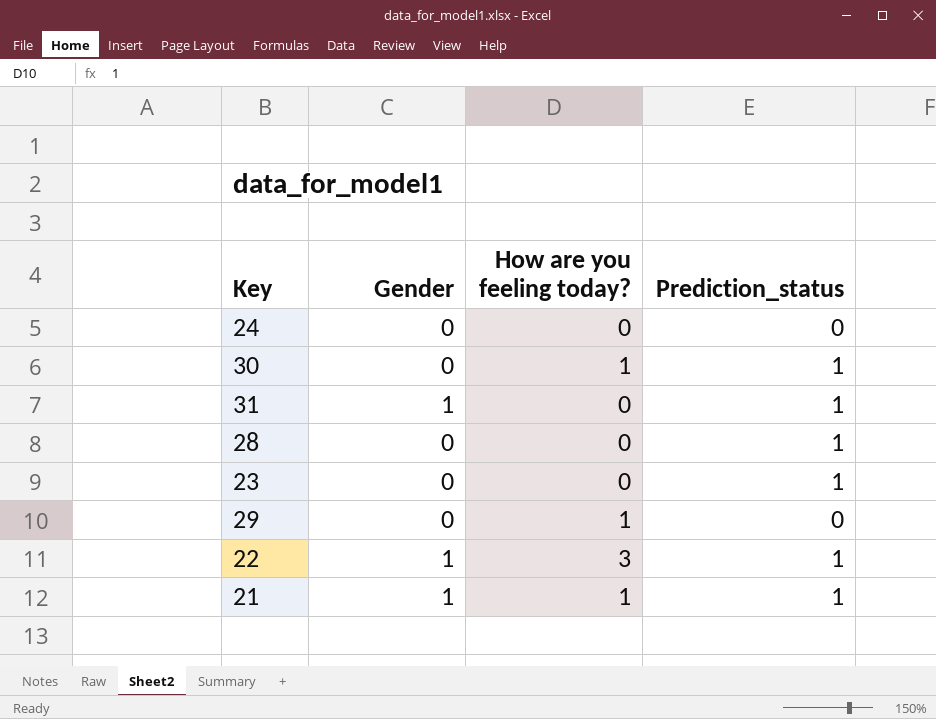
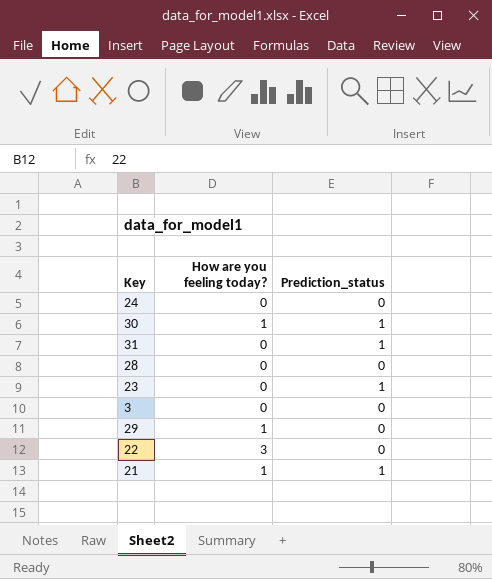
column Gender | position: 2 -> none
28 | Prediction_status: 1 -> 0
row 3: none -> 0 | 0
22 | Prediction_status: 1 -> 0

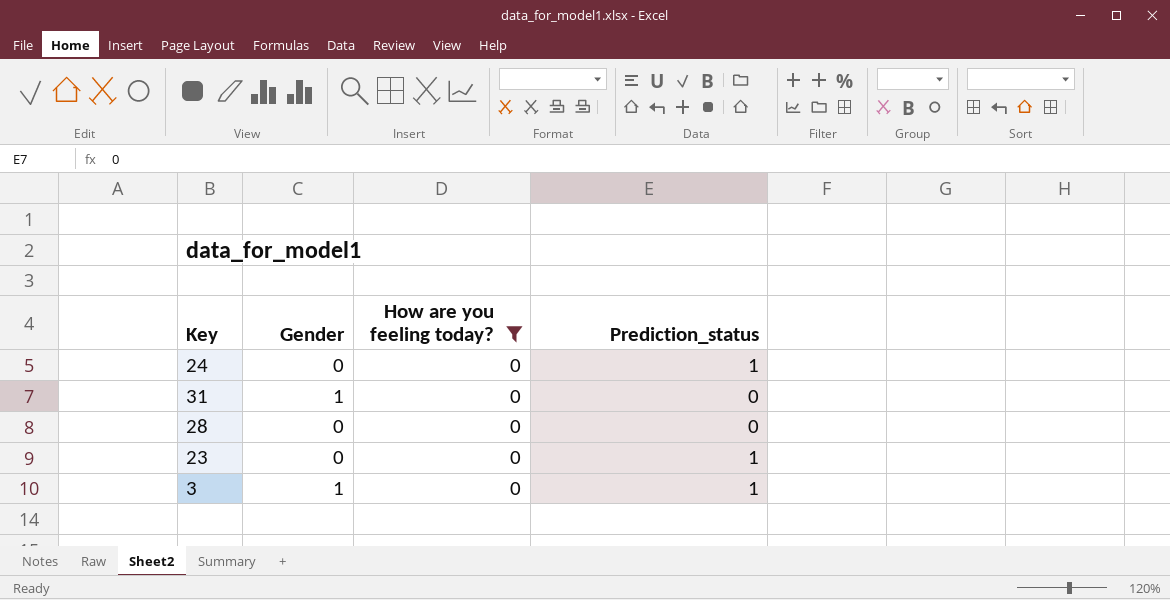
filter: none -> How are you feeling today? = 0
column Gender | position: none -> 2
24 | Prediction_status: 0 -> 1
31 | Prediction_status: 1 -> 0
3 | Prediction_status: 0 -> 1

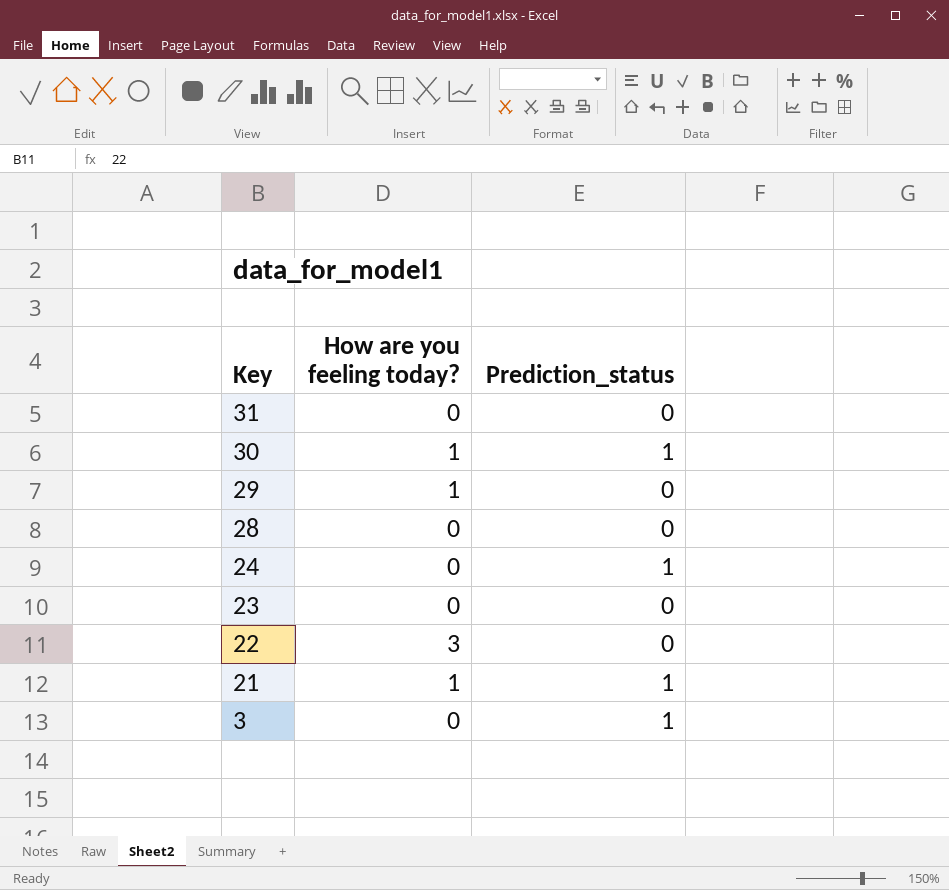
filter: How are you feeling today? = 0 -> none
row order: none -> Key descending
column Gender | position: 2 -> none
23 | Prediction_status: 1 -> 0

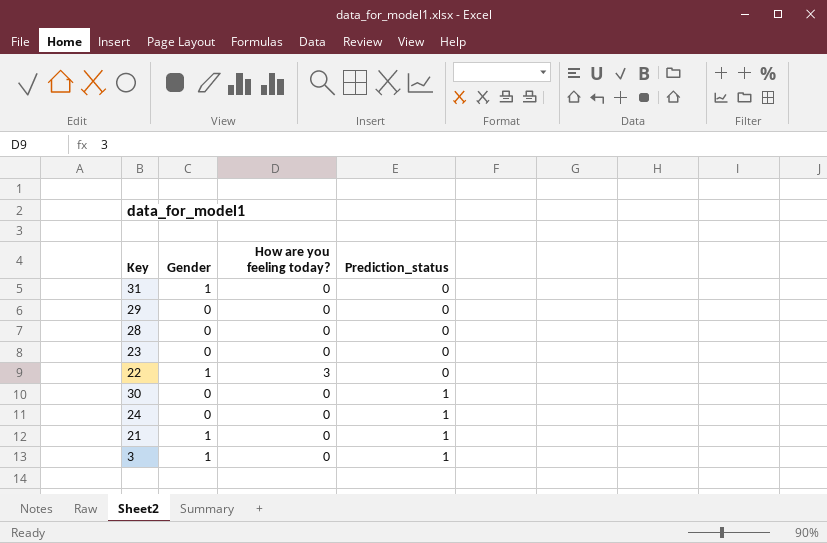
row order: Key descending -> Prediction_status ascending
column Gender | position: none -> 2
29 | How are you feeling today?: 1 -> 0
30 | How are you feeling today?: 1 -> 0
21 | How are you feeling today?: 1 -> 0

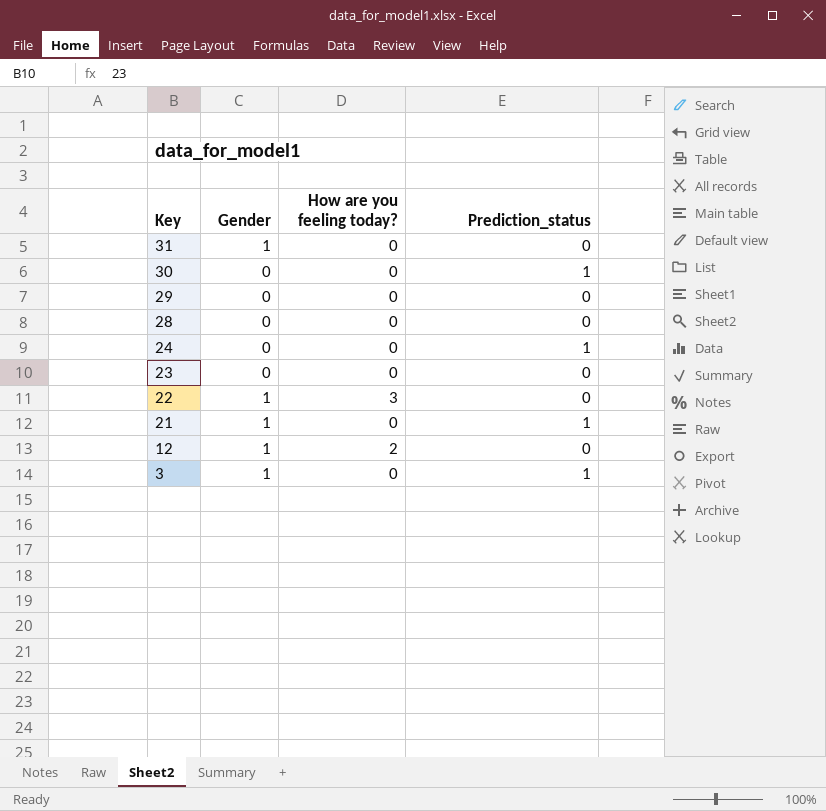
row order: Prediction_status ascending -> Key descending
row 12: none -> 1 | 2 | 0

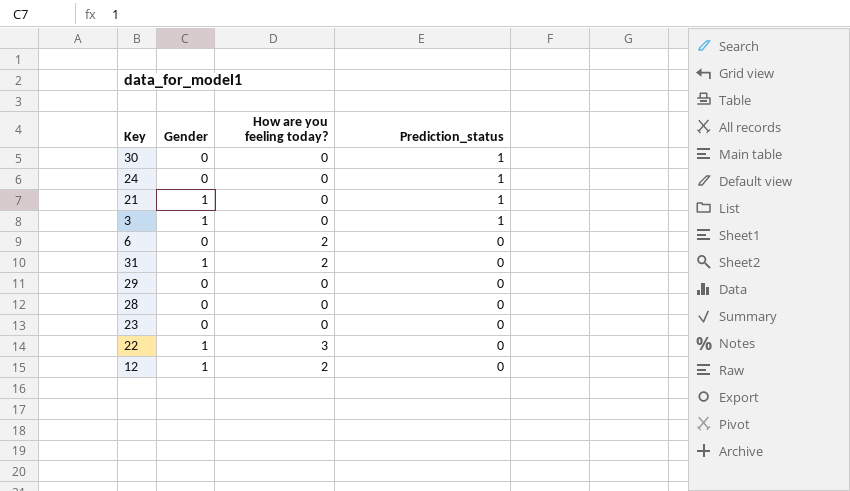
row order: Key descending -> Prediction_status descending
row 6: none -> 0 | 2 | 0
31 | How are you feeling today?: 0 -> 2

